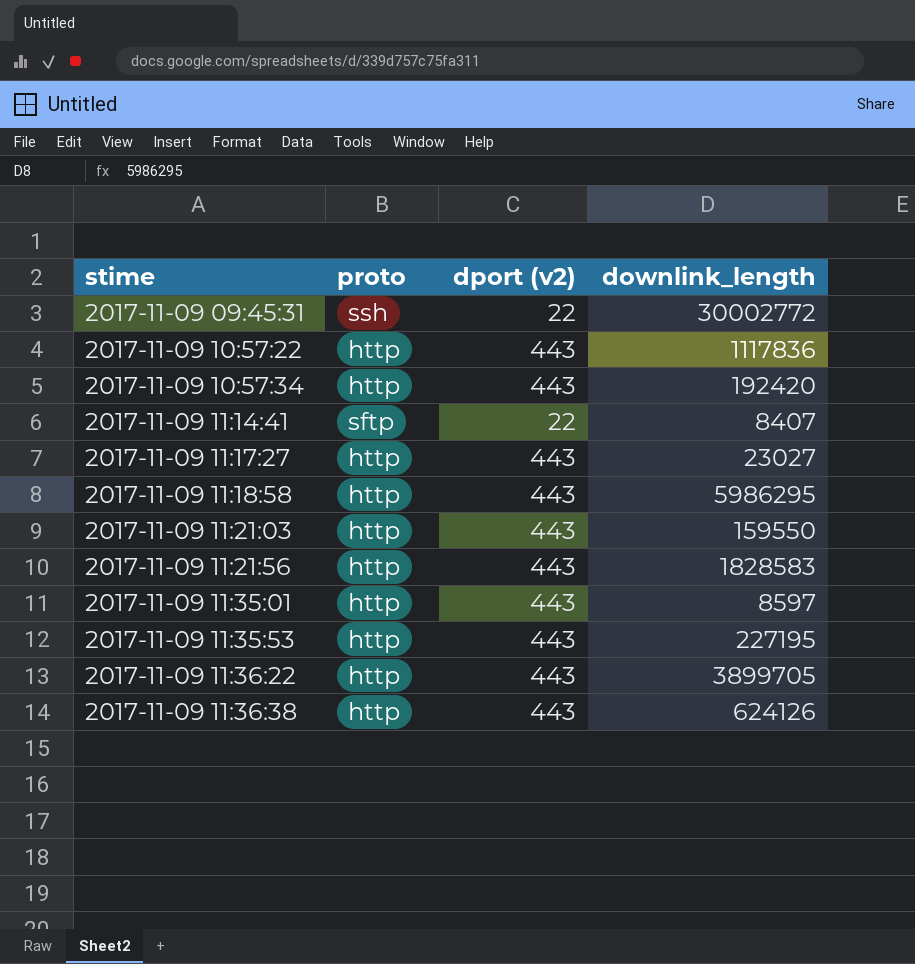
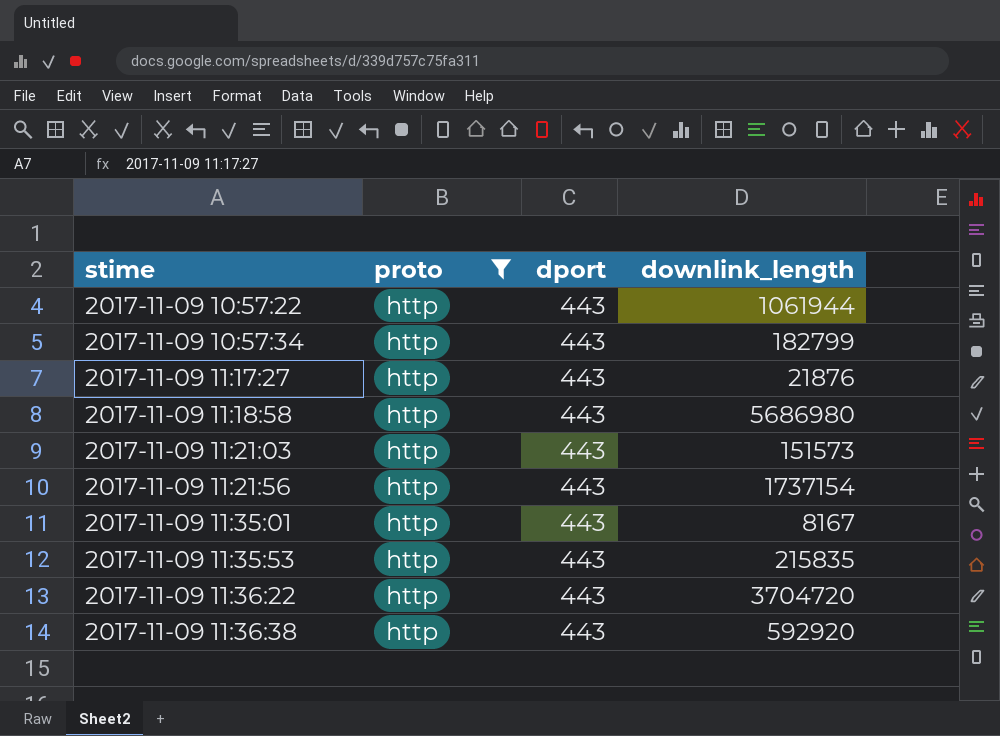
filter: none -> proto = http
column name: dport (v2) -> dport
2017-11-09 10:57:22 | downlink_length: 1117836 -> 1061944
2017-11-09 10:57:34 | downlink_length: 192420 -> 182799
2017-11-09 11:17:27 | downlink_length: 23027 -> 21876
2017-11-09 11:18:58 | downlink_length: 5986295 -> 5686980
2017-11-09 11:21:03 | downlink_length: 159550 -> 151573
2017-11-09 11:21:56 | downlink_length: 1828583 -> 1737154
2017-11-09 11:35:01 | downlink_length: 8597 -> 8167
2017-11-09 11:35:53 | downlink_length: 227195 -> 215835
2017-11-09 11:36:22 | downlink_length: 3899705 -> 3704720
2017-11-09 11:36:38 | downlink_length: 624126 -> 592920

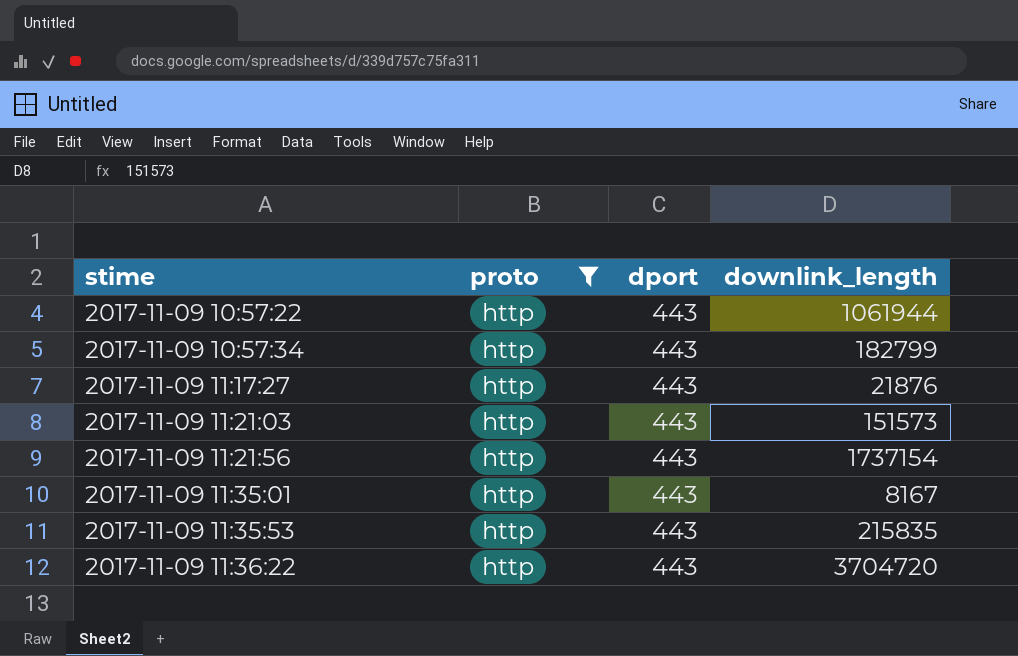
row 2017-11-09 11:18:58: http | 443 | 5686980 -> none
row 2017-11-09 11:36:38: http | 443 | 592920 -> none

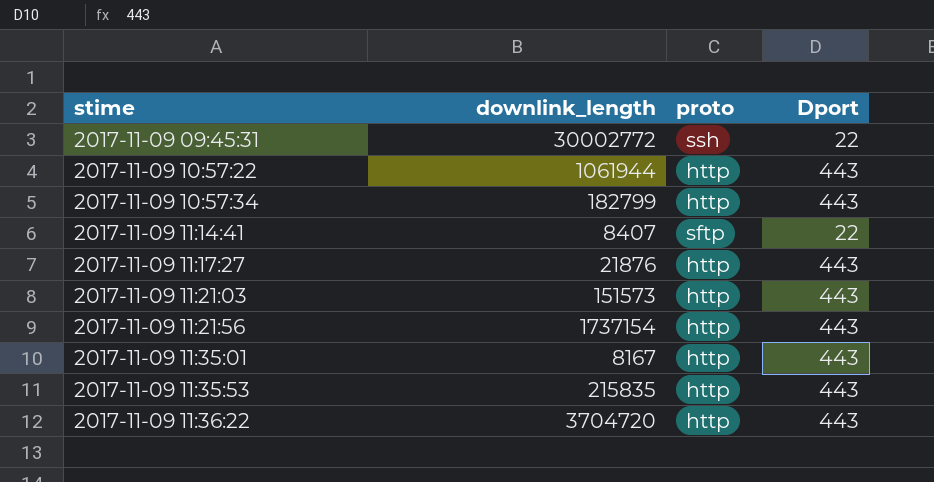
filter: proto = http -> none
column downlink_length | position: 4 -> 2
column name: dport -> Dport

